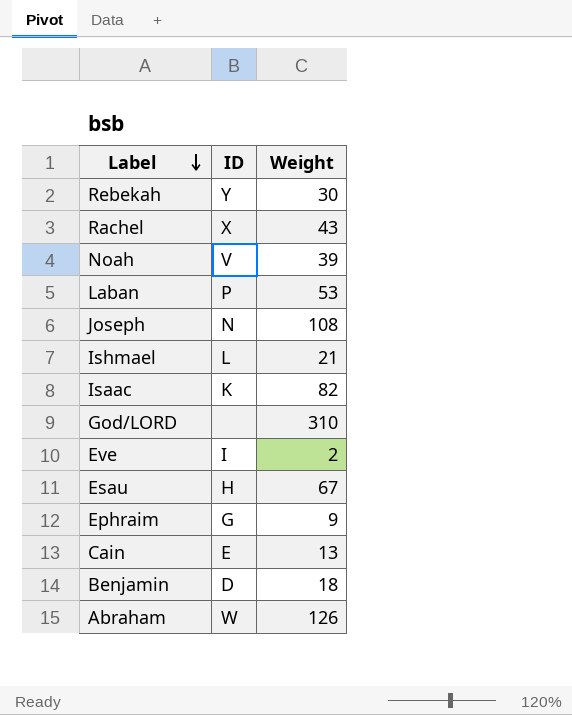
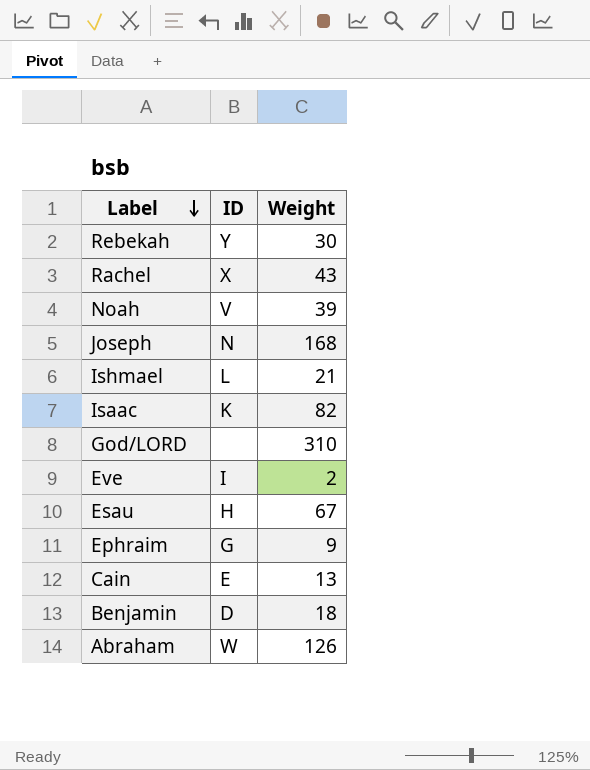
row Laban: P | 53 -> none
Joseph | Weight: 108 -> 168

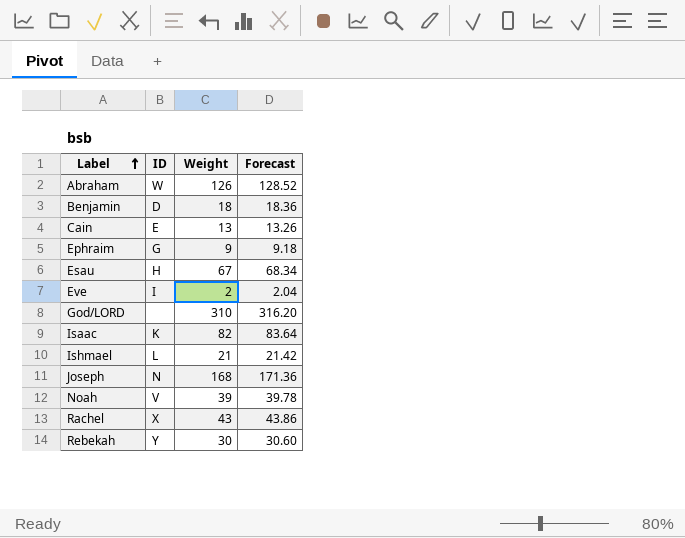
row order: Label descending -> Label ascending
column Forecast | formula: none -> [Weight] * 1.02

